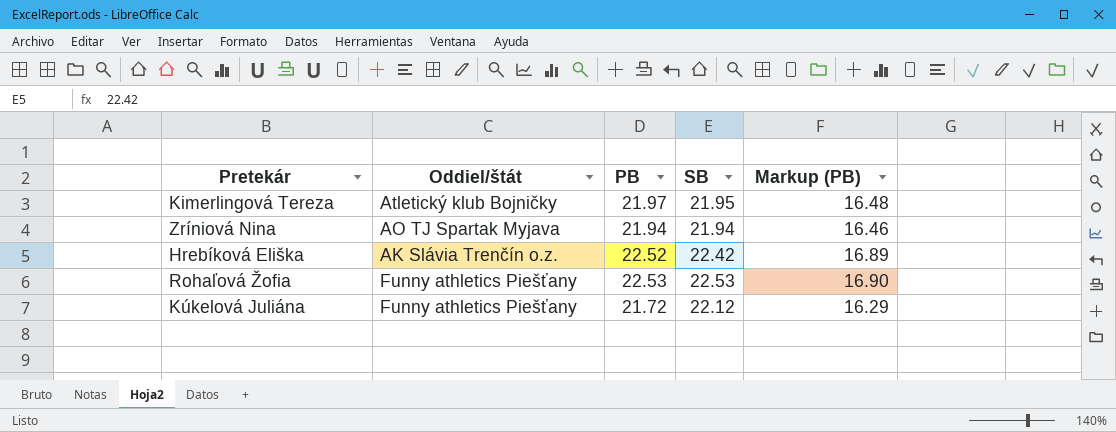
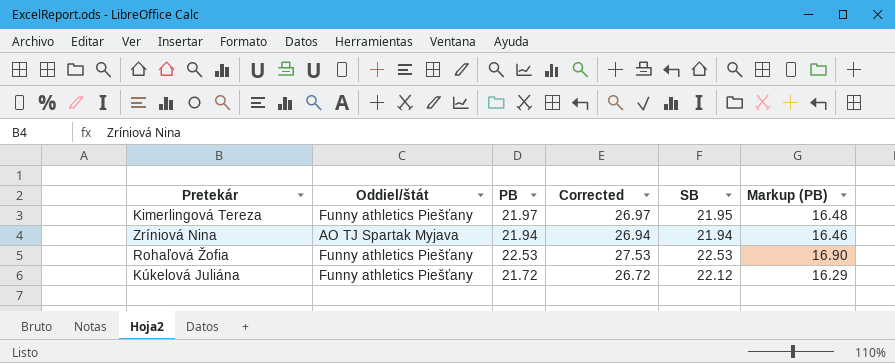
column Corrected | formula: none -> [PB] + 5
row Hrebíková Eliška: AK Slávia Trenčín o.z. | 22.52 | 22.42 | 16.89 -> none
Kimerlingová Tereza | Oddiel/štát: Atletický klub Bojničky -> Funny athletics Piešťany

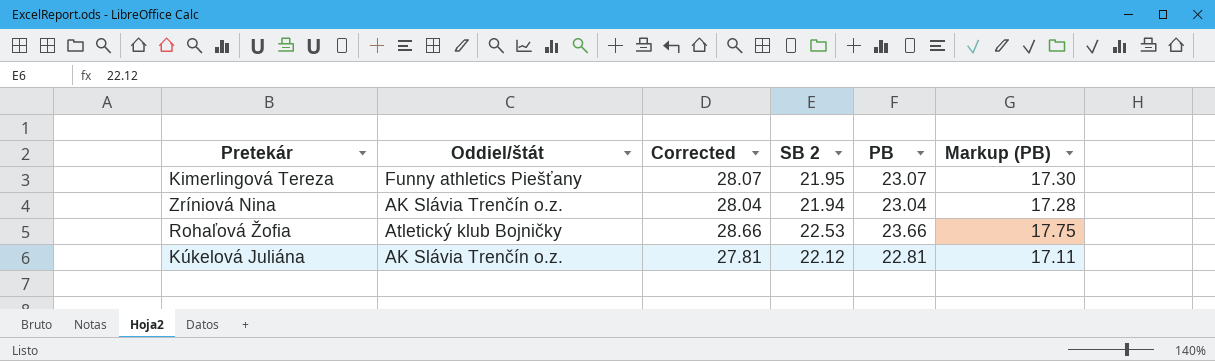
column name: SB -> SB 2
column PB | position: 3 -> 5
Kimerlingová Tereza | Corrected: 26.97 -> 28.07
Kimerlingová Tereza | PB: 21.97 -> 23.07
Kimerlingová Tereza | Markup (PB): 16.48 -> 17.30
Zríniová Nina | Oddiel/štát: AO TJ Spartak Myjava -> AK Slávia Trenčín o.z.
Zríniová Nina | Corrected: 26.94 -> 28.04
Zríniová Nina | PB: 21.94 -> 23.04
Zríniová Nina | Markup (PB): 16.46 -> 17.28
Rohaľová Žofia | Oddiel/štát: Funny athletics Piešťany -> Atletický klub Bojničky
Rohaľová Žofia | Corrected: 27.53 -> 28.66
Rohaľová Žofia | PB: 22.53 -> 23.66
Rohaľová Žofia | Markup (PB): 16.90 -> 17.75
Kúkelová Juliána | Oddiel/štát: Funny athletics Piešťany -> AK Slávia Trenčín o.z.
Kúkelová Juliána | Corrected: 26.72 -> 27.81
Kúkelová Juliána | PB: 21.72 -> 22.81
Kúkelová Juliána | Markup (PB): 16.29 -> 17.11

